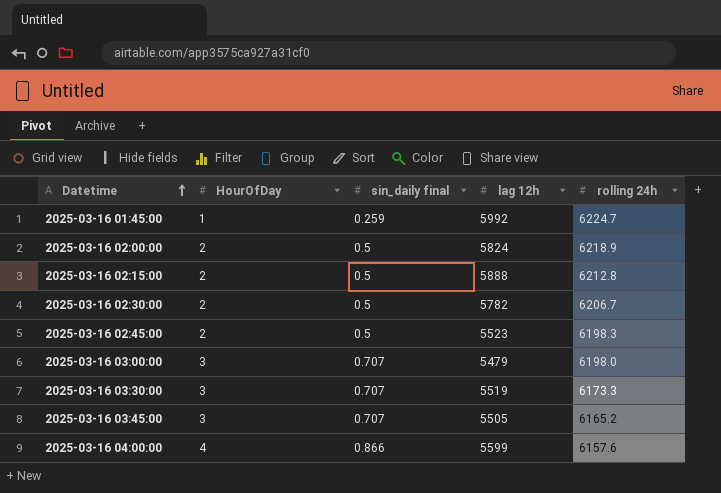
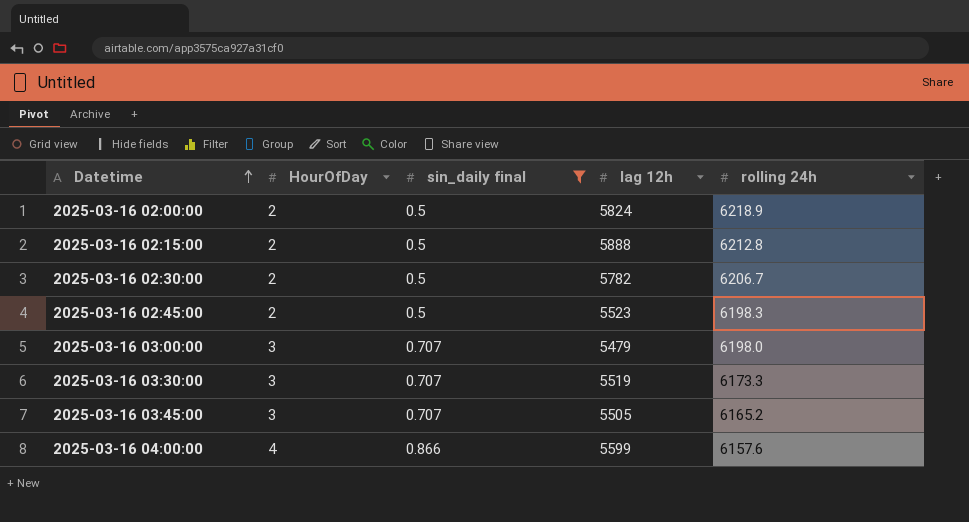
filter: none -> sin_daily final != 0.259

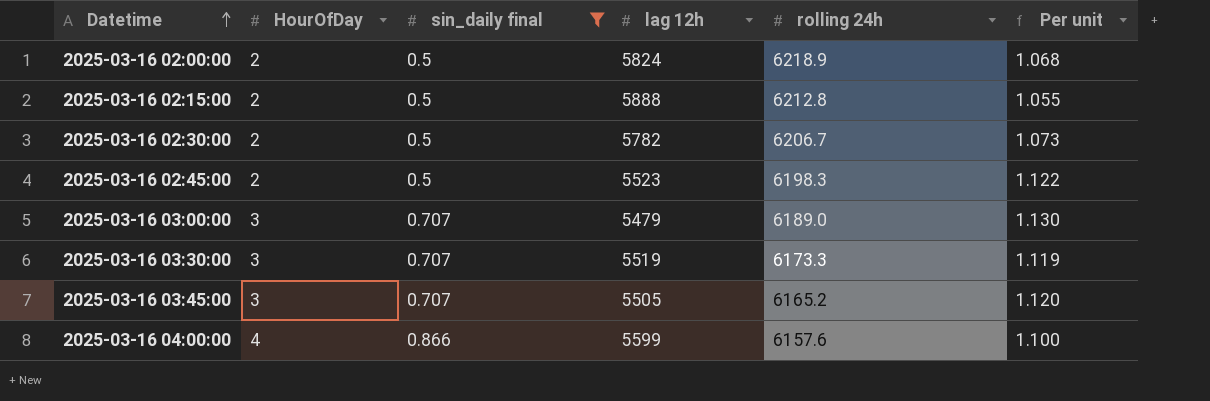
column Per unit | formula: none -> [rolling 24h] / [lag 12h]
2025-03-16 03:00:00 | rolling 24h: 6198.0 -> 6189.0

